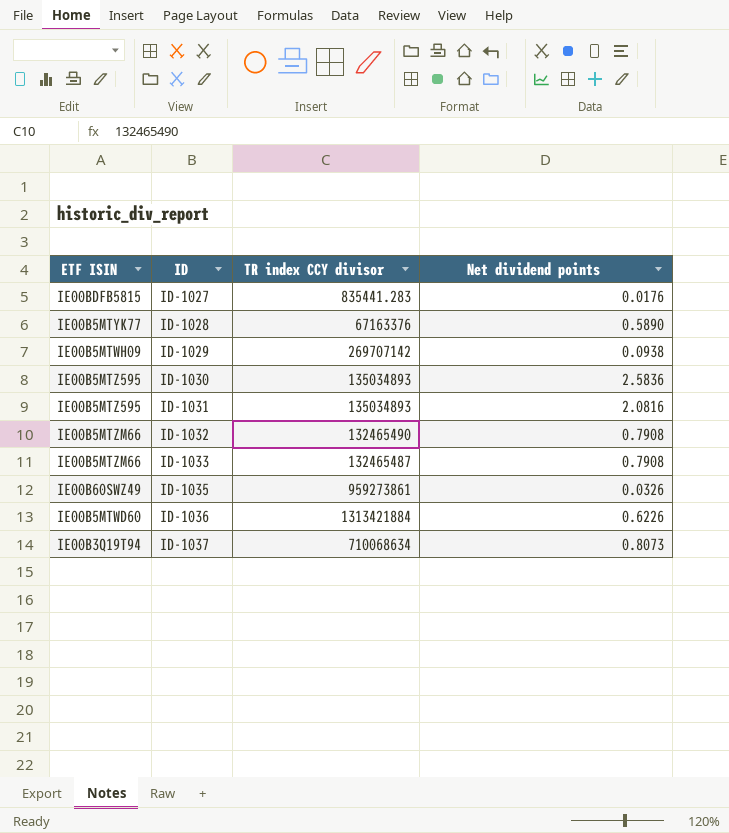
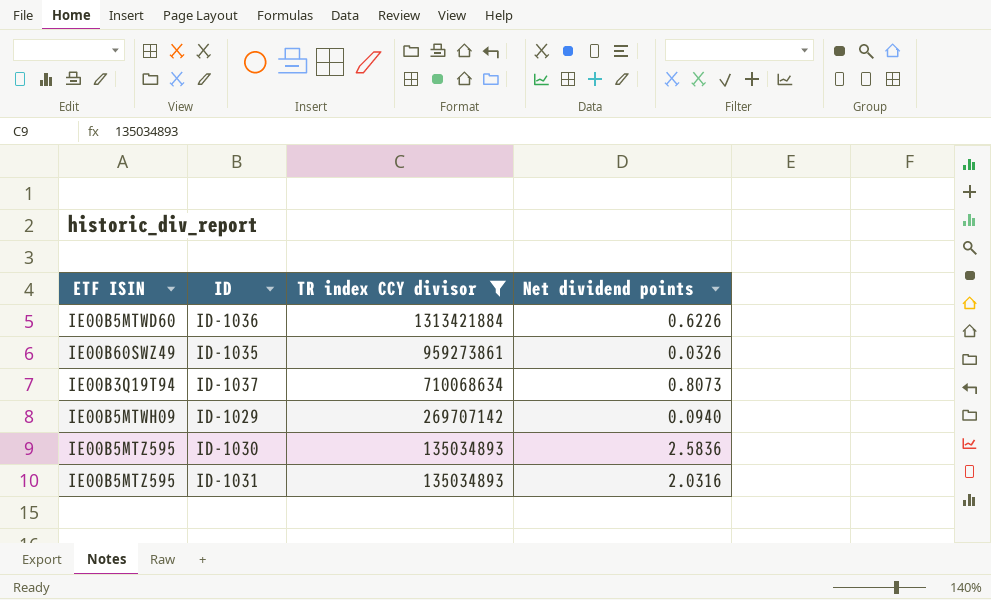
filter: none -> TR index CCY divisor >= 135034893
row order: ID ascending -> TR index CCY divisor descending
ID-1029 | Net dividend points: 0.0938 -> 0.0940
ID-1031 | Net dividend points: 2.0816 -> 2.0316

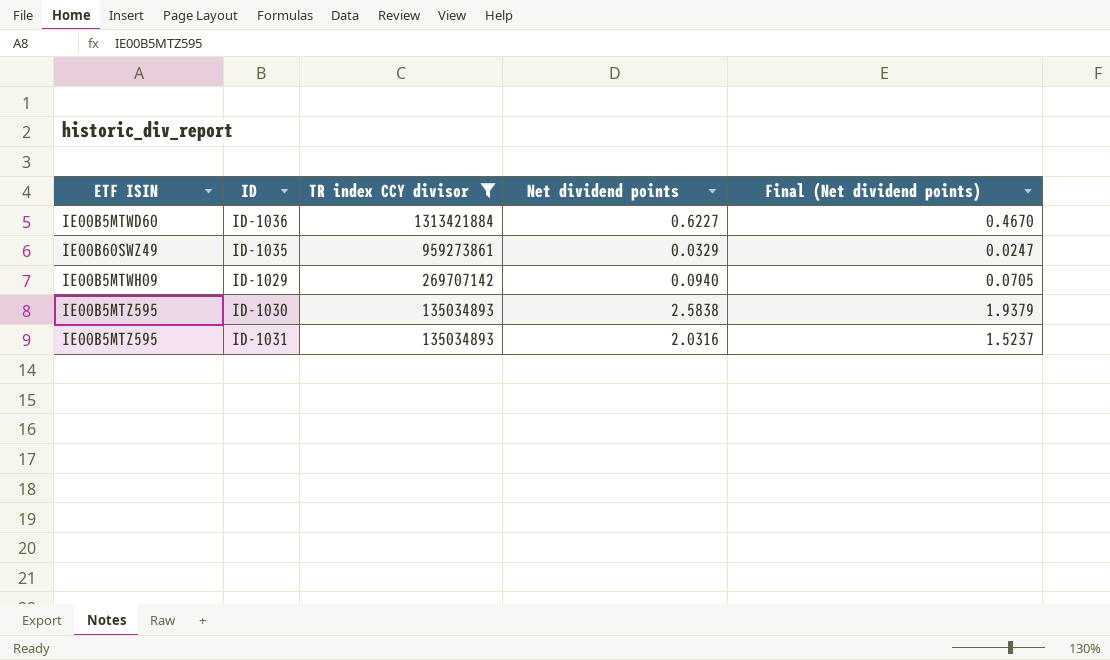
column Final (Net dividend points) | formula: none -> [Net dividend points] * 0.75
row ID-1037: IE00B3Q19T94 | 710068634 | 0.8073 -> none
ID-1036 | Net dividend points: 0.6226 -> 0.6227
ID-1035 | Net dividend points: 0.0326 -> 0.0329
ID-1030 | Net dividend points: 2.5836 -> 2.5838

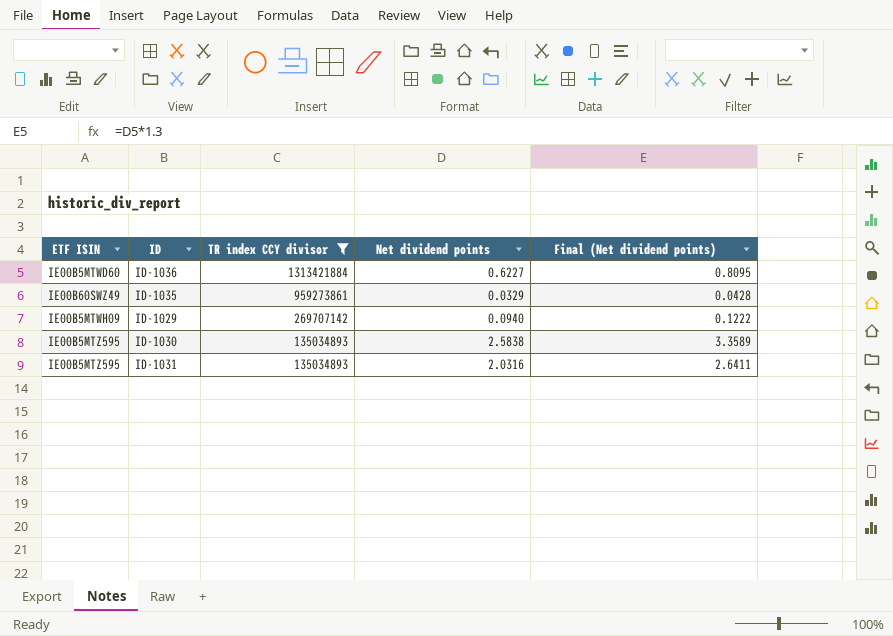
column Final (Net dividend points) | formula: [Net dividend points] * 0.75 -> [Net dividend points] * 1.3

